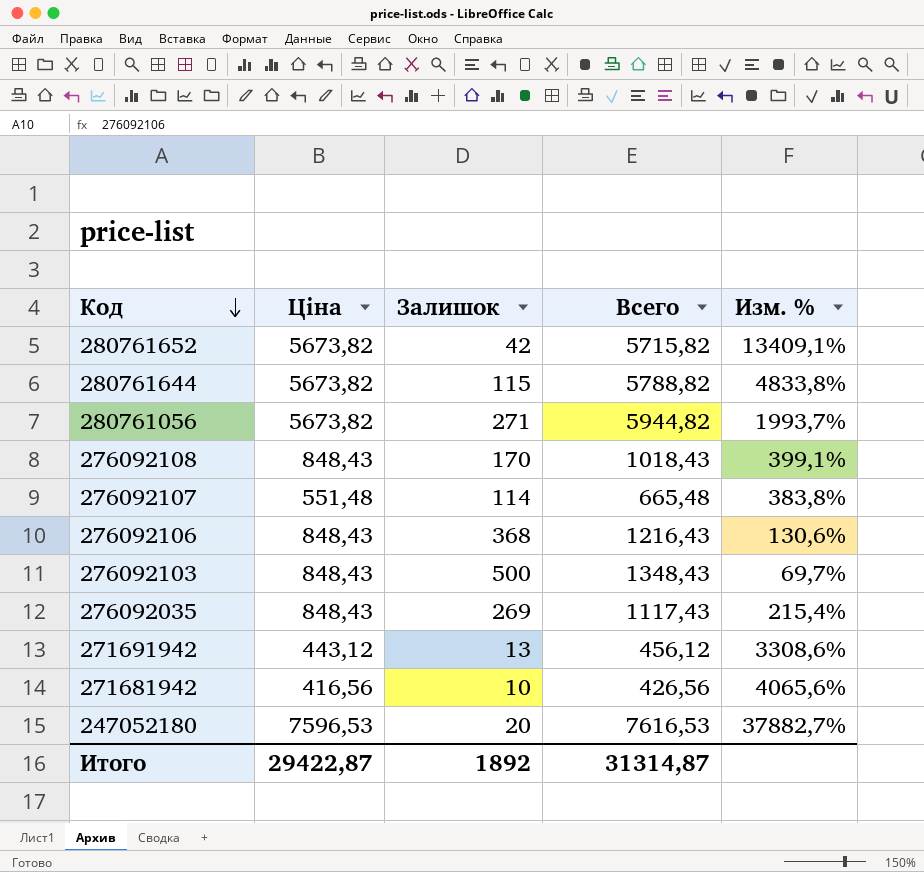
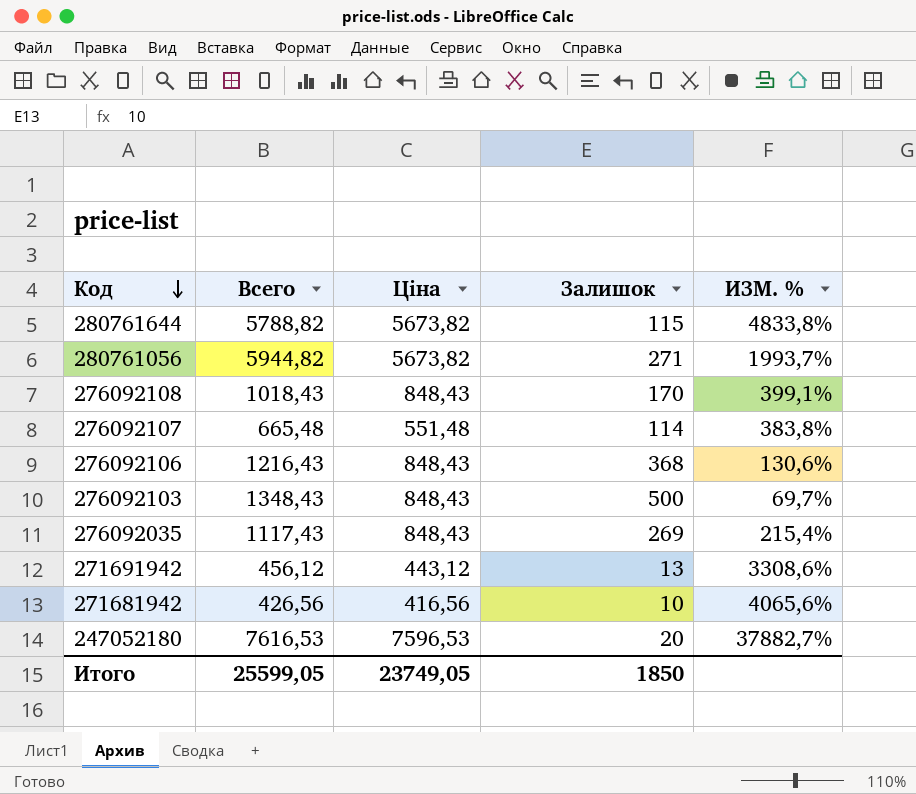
column Всего | position: 4 -> 2
column name: Изм. % -> ИЗМ. %
row 280761652: 5673,82 | 42 | 5715,82 | 13409,1% -> none
Итого | Всего: 31314,87 -> 25599,05
Итого | Ціна: 29422,87 -> 23749,05
Итого | Залишок: 1892 -> 1850

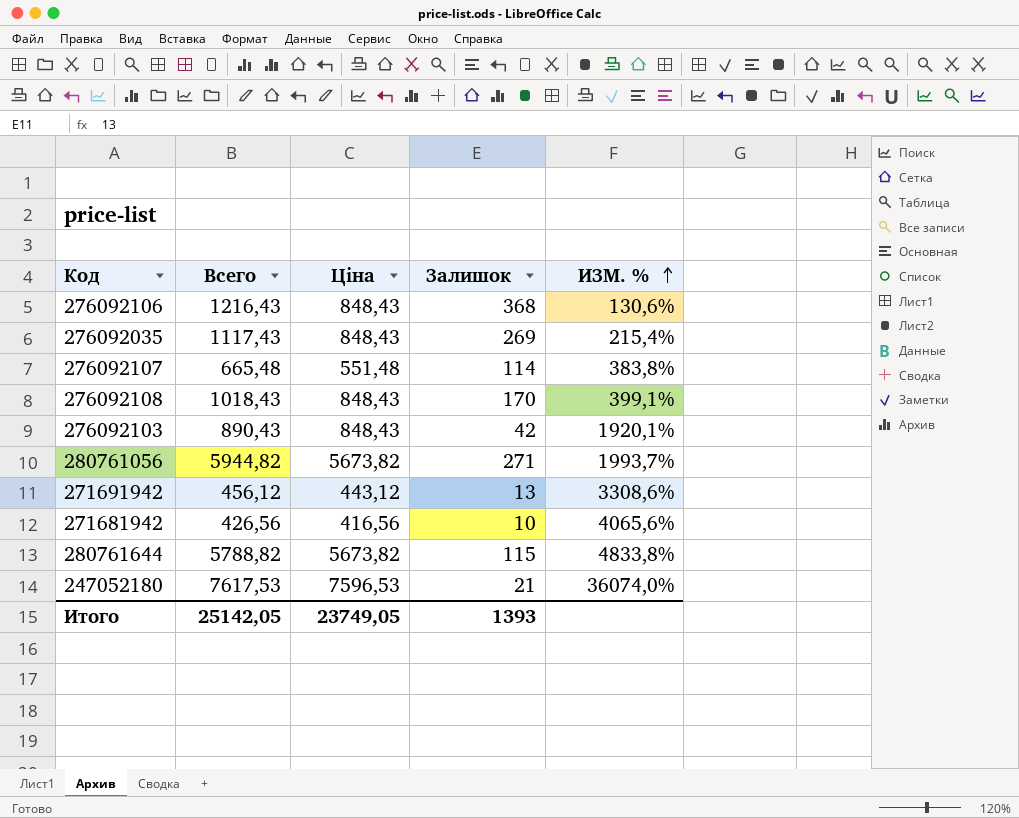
row order: Код descending -> ИЗМ. % ascending
276092103 | Всего: 1348,43 -> 890,43
276092103 | Залишок: 500 -> 42
276092103 | ИЗМ. %: 69,7% -> 1920,1%
247052180 | Всего: 7616,53 -> 7617,53
247052180 | Залишок: 20 -> 21
247052180 | ИЗМ. %: 37882,7% -> 36074,0%
Итого | Всего: 25599,05 -> 25142,05
Итого | Залишок: 1850 -> 1393

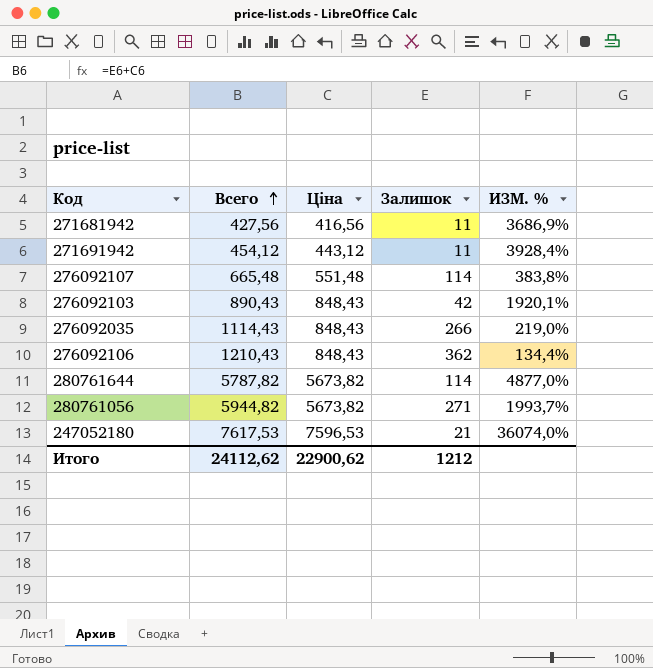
row order: ИЗМ. % ascending -> Всего ascending
row 276092108: 1018,43 | 848,43 | 170 | 399,1% -> none
271681942 | Всего: 426,56 -> 427,56
271681942 | Залишок: 10 -> 11
271681942 | ИЗМ. %: 4065,6% -> 3686,9%
271691942 | Всего: 456,12 -> 454,12
271691942 | Залишок: 13 -> 11
271691942 | ИЗМ. %: 3308,6% -> 3928,4%
276092035 | Всего: 1117,43 -> 1114,43
276092035 | Залишок: 269 -> 266
276092035 | ИЗМ. %: 215,4% -> 219,0%
276092106 | Всего: 1216,43 -> 1210,43
276092106 | Залишок: 368 -> 362
276092106 | ИЗМ. %: 130,6% -> 134,4%
280761644 | Всего: 5788,82 -> 5787,82
280761644 | Залишок: 115 -> 114
280761644 | ИЗМ. %: 4833,8% -> 4877,0%
Итого | Всего: 25142,05 -> 24112,62
Итого | Ціна: 23749,05 -> 22900,62
Итого | Залишок: 1393 -> 1212

